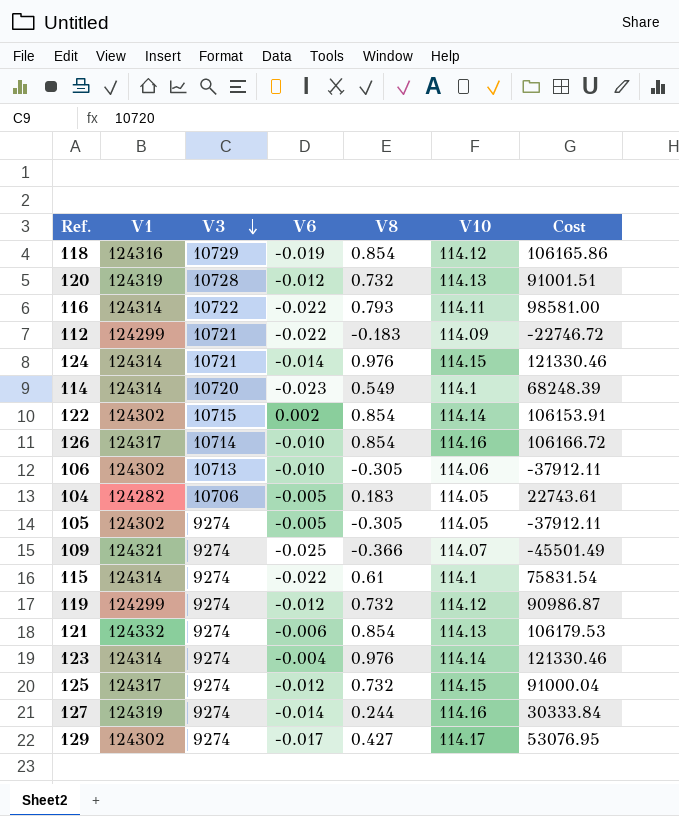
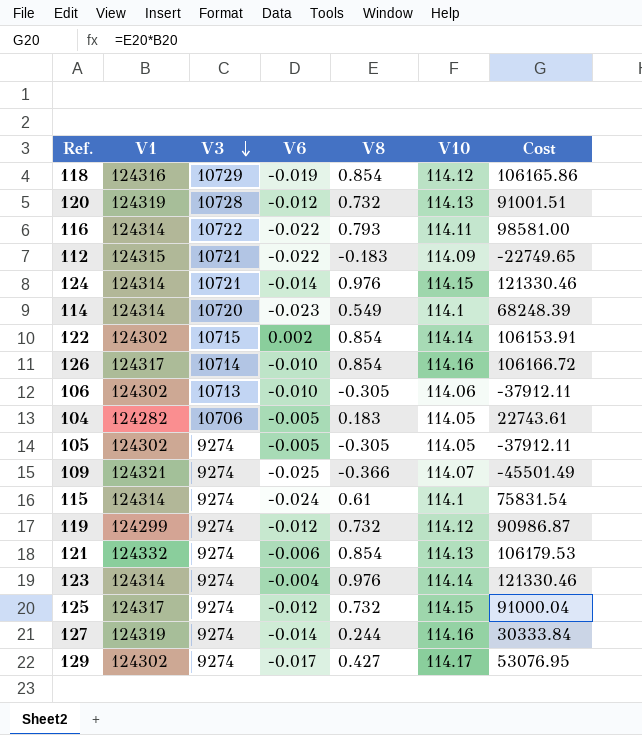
112 | V1: 124299 -> 124315
112 | Cost: -22746.72 -> -22749.65
115 | V6: -0.022 -> -0.024

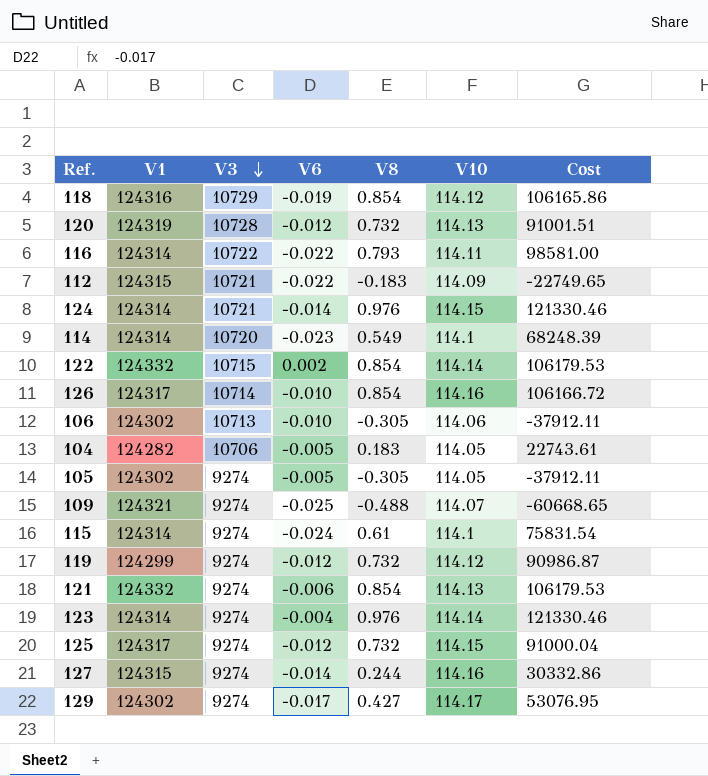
122 | V1: 124302 -> 124332
122 | Cost: 106153.91 -> 106179.53
109 | V8: -0.366 -> -0.488
109 | Cost: -45501.49 -> -60668.65
127 | V1: 124319 -> 124315
127 | Cost: 30333.84 -> 30332.86

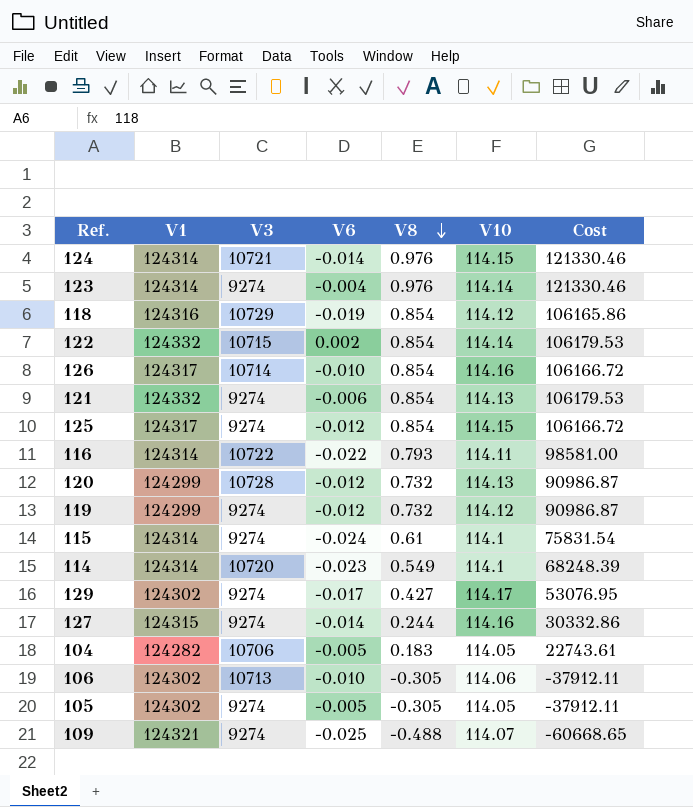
row order: V3 descending -> V8 descending
row 112: 124315 | 10721 | -0.022 | -0.183 | 114.09 | -22749.65 -> none
125 | V8: 0.732 -> 0.854
125 | Cost: 91000.04 -> 106166.72
120 | V1: 124319 -> 124299
120 | Cost: 91001.51 -> 90986.87

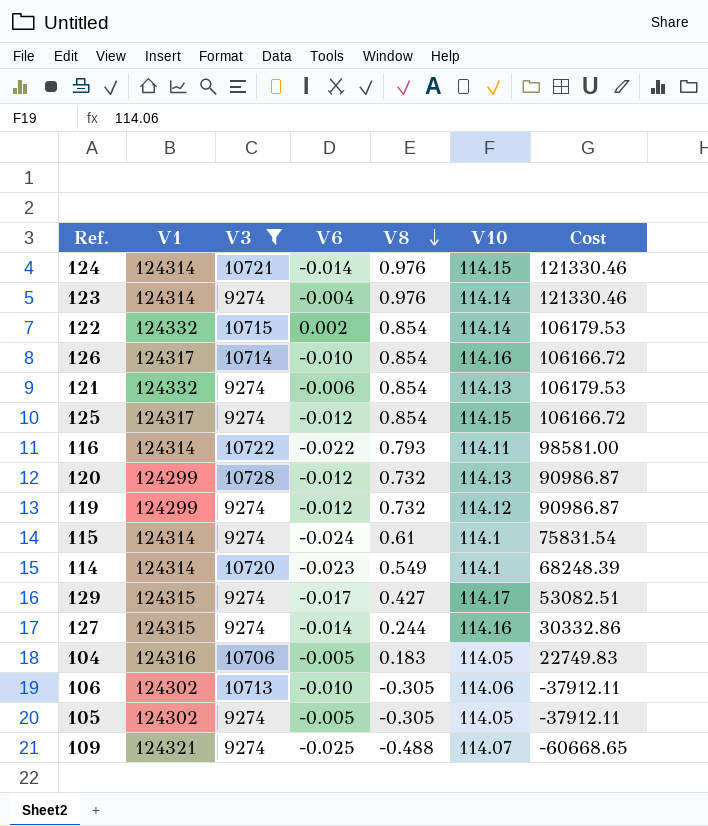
filter: none -> V3 != 10729
129 | V1: 124302 -> 124315
129 | Cost: 53076.95 -> 53082.51
104 | V1: 124282 -> 124316
104 | Cost: 22743.61 -> 22749.83

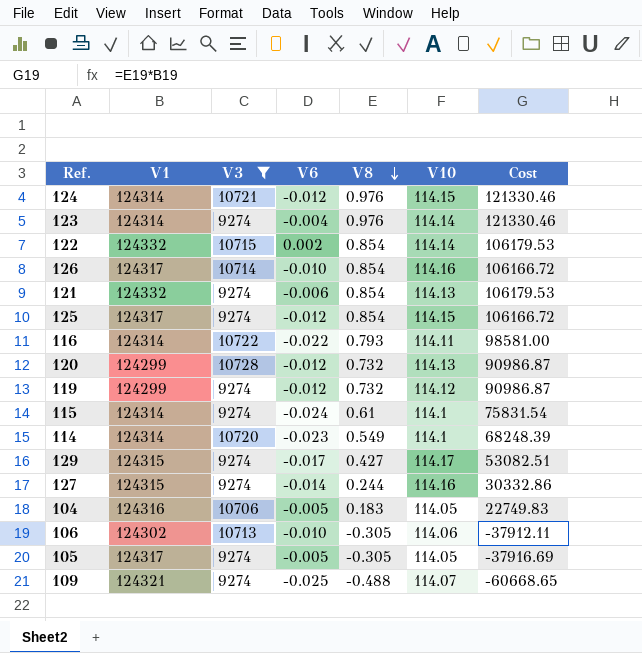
124 | V6: -0.014 -> -0.012
105 | V1: 124302 -> 124317
105 | Cost: -37912.11 -> -37916.69

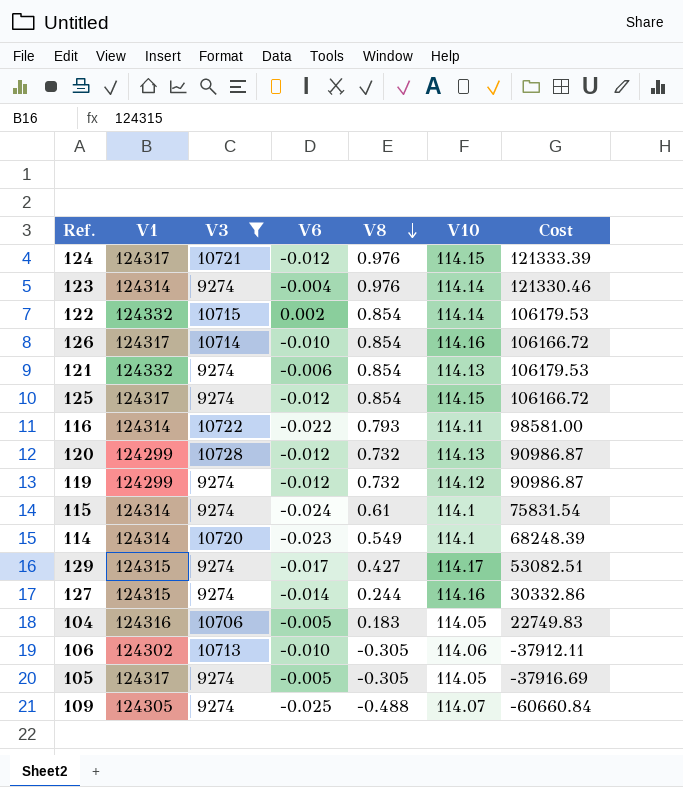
124 | V1: 124314 -> 124317
124 | Cost: 121330.46 -> 121333.39
109 | V1: 124321 -> 124305
109 | Cost: -60668.65 -> -60660.84

